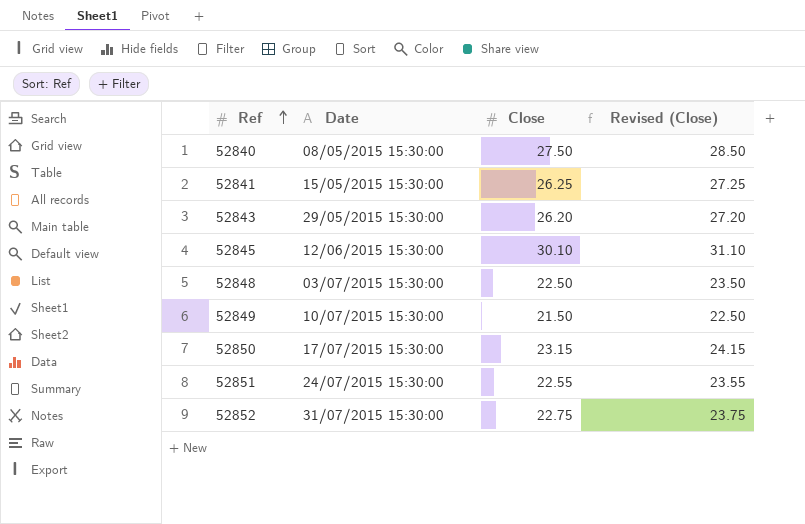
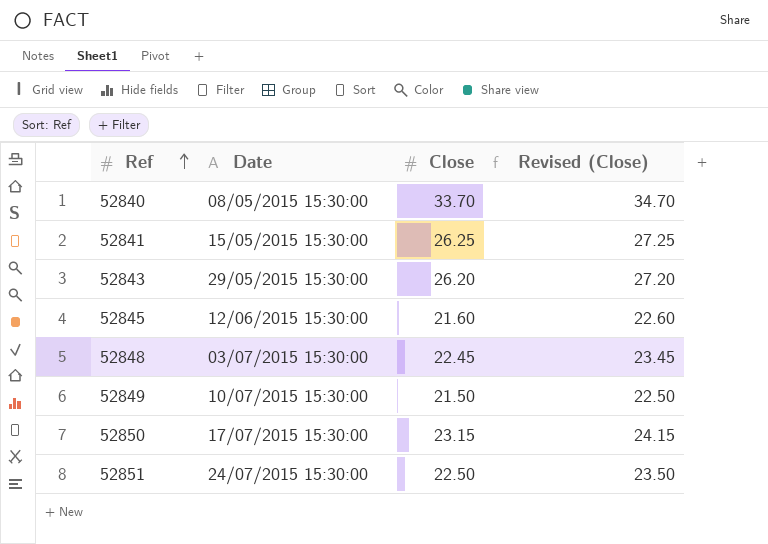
row 52852: 31/07/2015 15:30:00 | 22.75 | 23.75 -> none
52840 | Close: 27.50 -> 33.70
52840 | Revised (Close): 28.50 -> 34.70
52845 | Close: 30.10 -> 21.60
52845 | Revised (Close): 31.10 -> 22.60
52848 | Close: 22.50 -> 22.45
52848 | Revised (Close): 23.50 -> 23.45
52851 | Close: 22.55 -> 22.50
52851 | Revised (Close): 23.55 -> 23.50

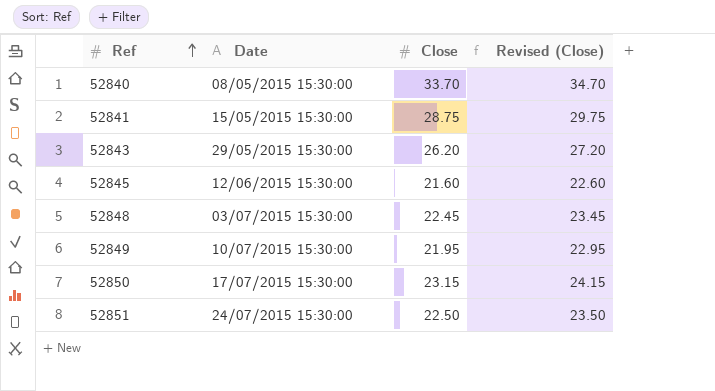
52841 | Close: 26.25 -> 28.75
52841 | Revised (Close): 27.25 -> 29.75
52849 | Close: 21.50 -> 21.95
52849 | Revised (Close): 22.50 -> 22.95

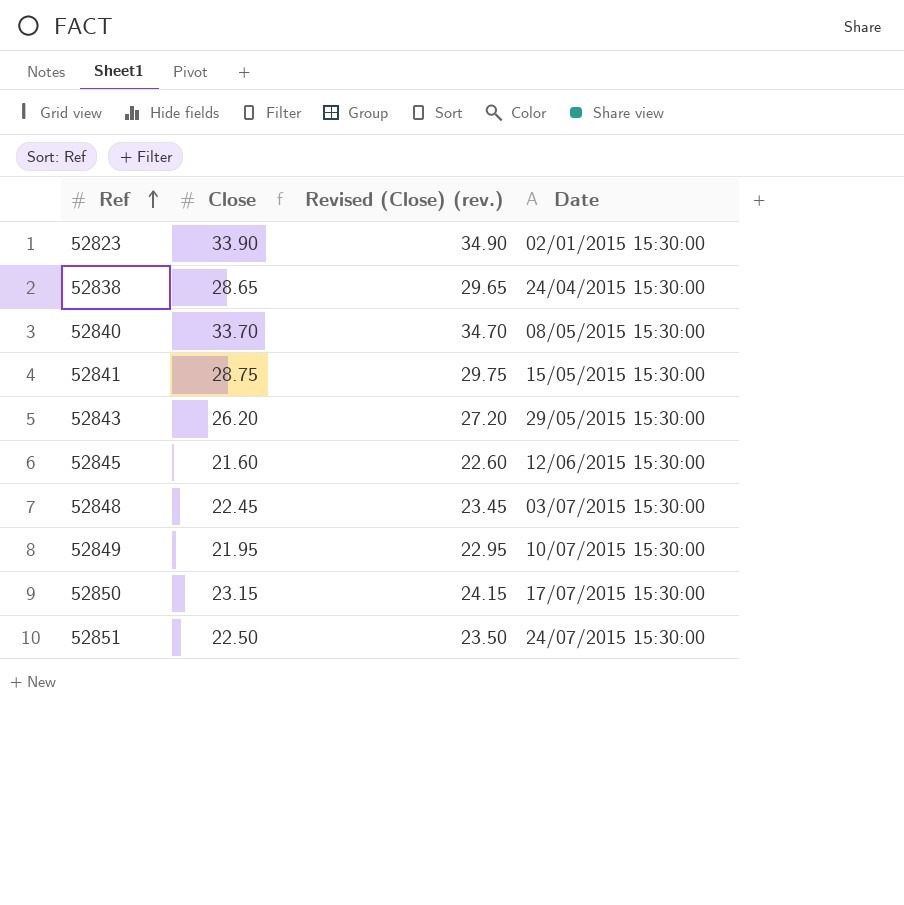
column name: Revised (Close) -> Revised (Close) (rev.)
column Date | position: 2 -> 4
row 52823: none -> 33.90 | 34.90 | 02/01/2015 15:30:00
row 52838: none -> 28.65 | 29.65 | 24/04/2015 15:30:00

